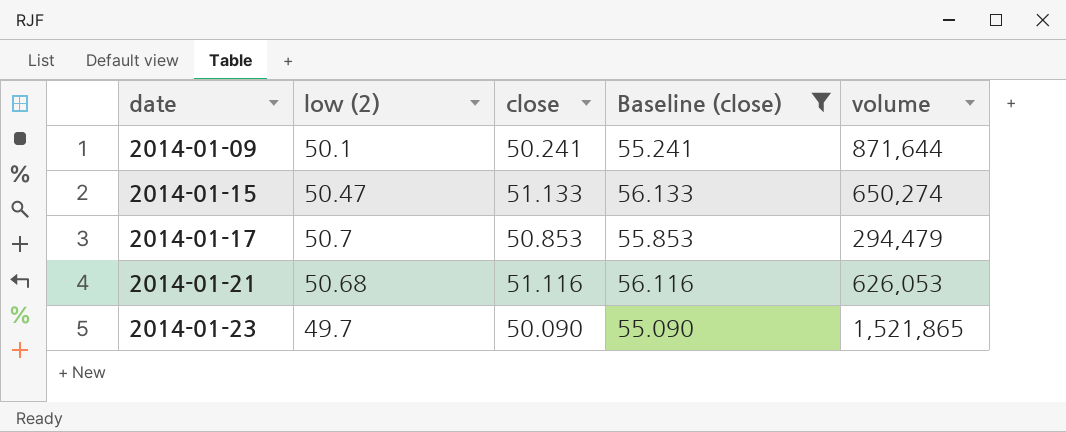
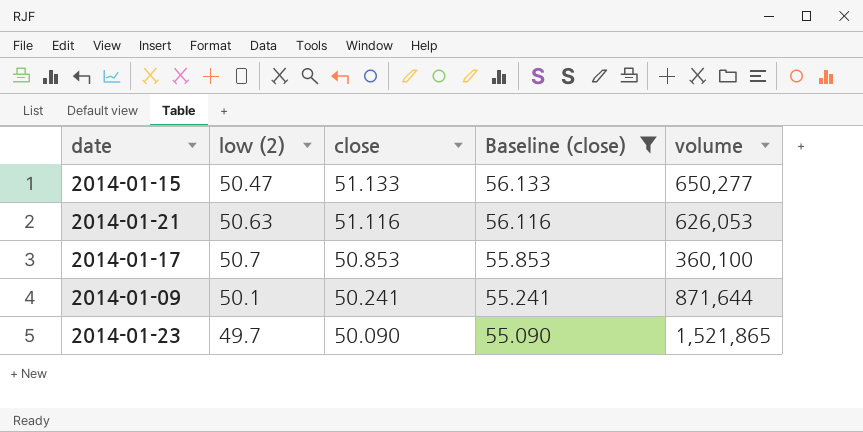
row order: date ascending -> close descending
2014-01-15 | volume: 650,274 -> 650,277
2014-01-21 | low (2): 50.68 -> 50.63
2014-01-17 | volume: 294,479 -> 360,100

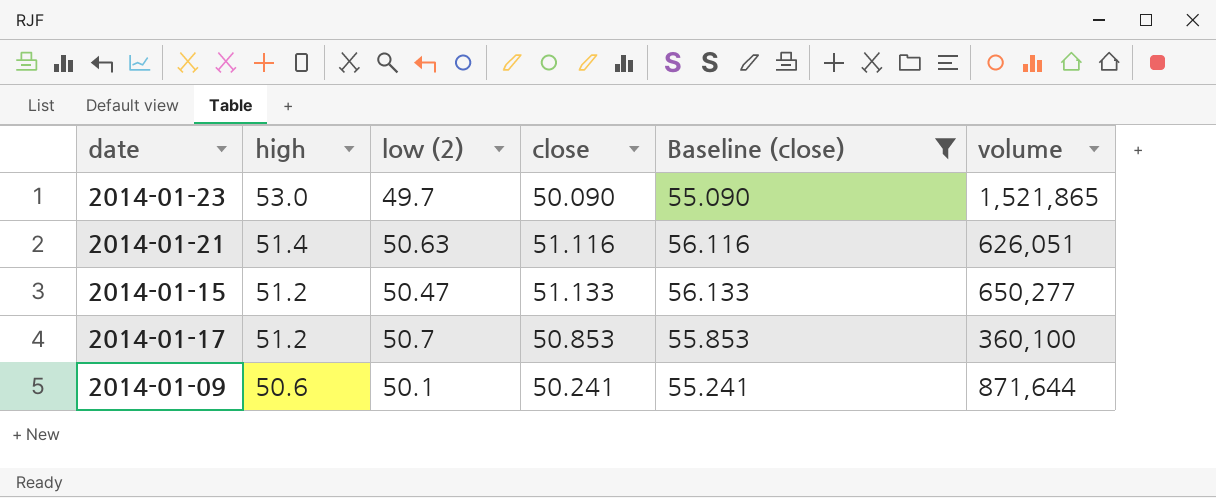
row order: close descending -> high descending
column high | position: none -> 2
2014-01-21 | volume: 626,053 -> 626,051

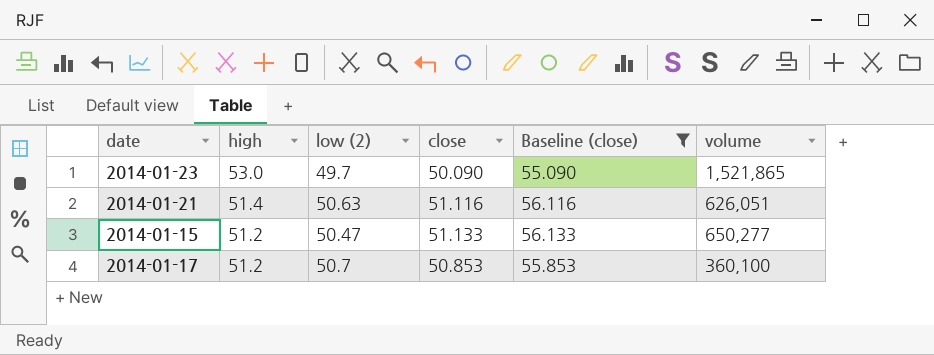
row 2014-01-09: 50.6 | 50.1 | 50.241 | 55.241 | 871,644 -> none

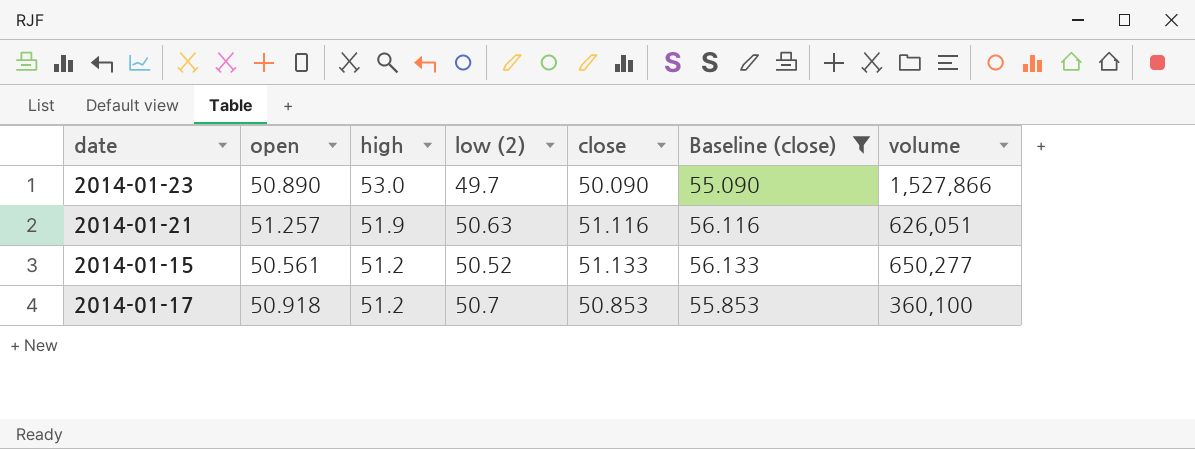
column open | position: none -> 2
2014-01-23 | volume: 1,521,865 -> 1,527,866
2014-01-21 | high: 51.4 -> 51.9
2014-01-15 | low (2): 50.47 -> 50.52

